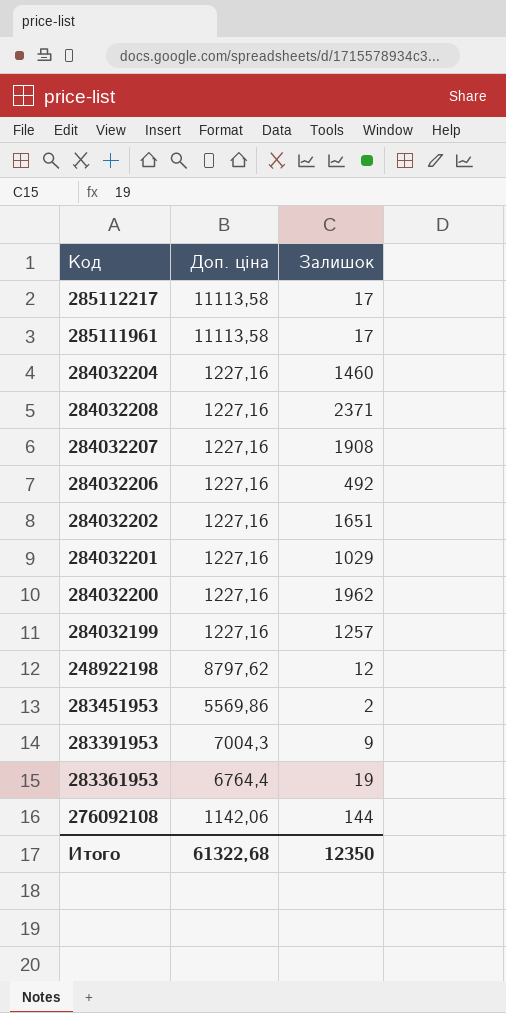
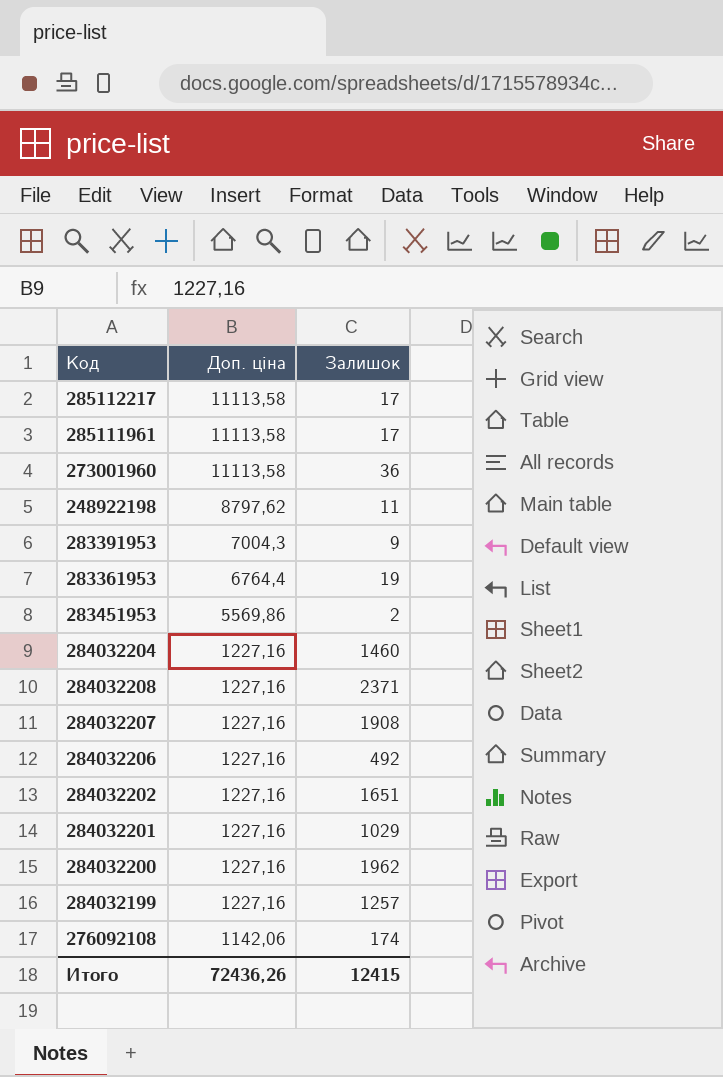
row order: none -> Доп. ціна descending
row 273001960: none -> 11113,58 | 36
248922198 | Залишок: 12 -> 11
276092108 | Залишок: 144 -> 174
Итого | Доп. ціна: 61322,68 -> 72436,26
Итого | Залишок: 12350 -> 12415

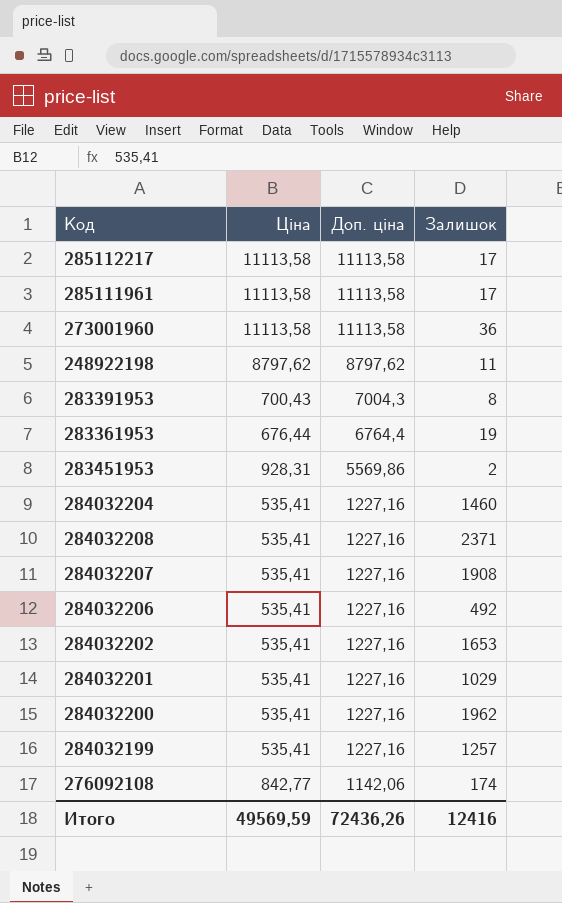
column Ціна | position: none -> 2
283391953 | Залишок: 9 -> 8
284032202 | Залишок: 1651 -> 1653
Итого | Залишок: 12415 -> 12416

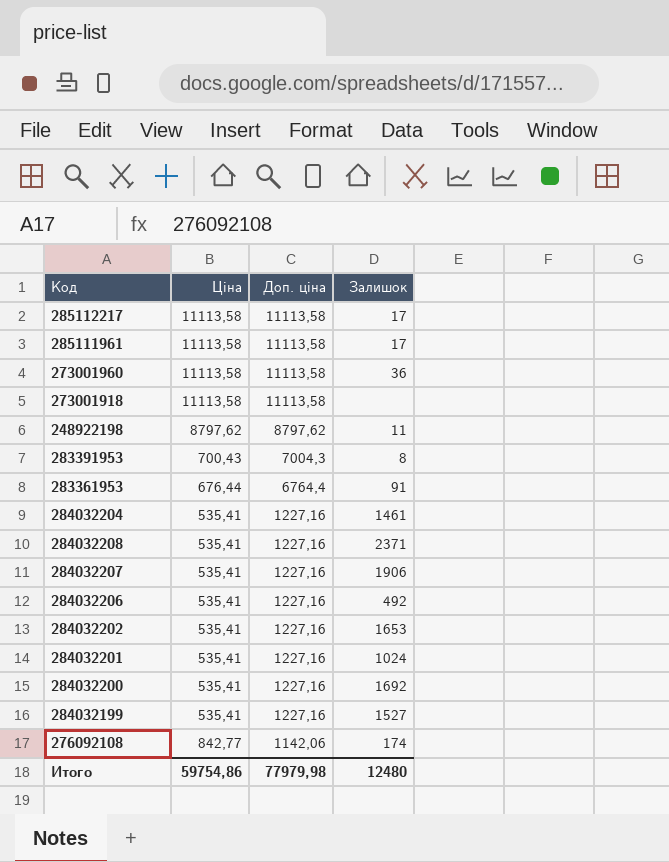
row 283451953: 928,31 | 5569,86 | 2 -> none
row 273001918: none -> 11113,58 | 11113,58 | none
283361953 | Залишок: 19 -> 91
284032204 | Залишок: 1460 -> 1461
284032207 | Залишок: 1908 -> 1906
284032201 | Залишок: 1029 -> 1024
284032200 | Залишок: 1962 -> 1692
284032199 | Залишок: 1257 -> 1527
Итого | Ціна: 49569,59 -> 59754,86
Итого | Доп. ціна: 72436,26 -> 77979,98
Итого | Залишок: 12416 -> 12480

